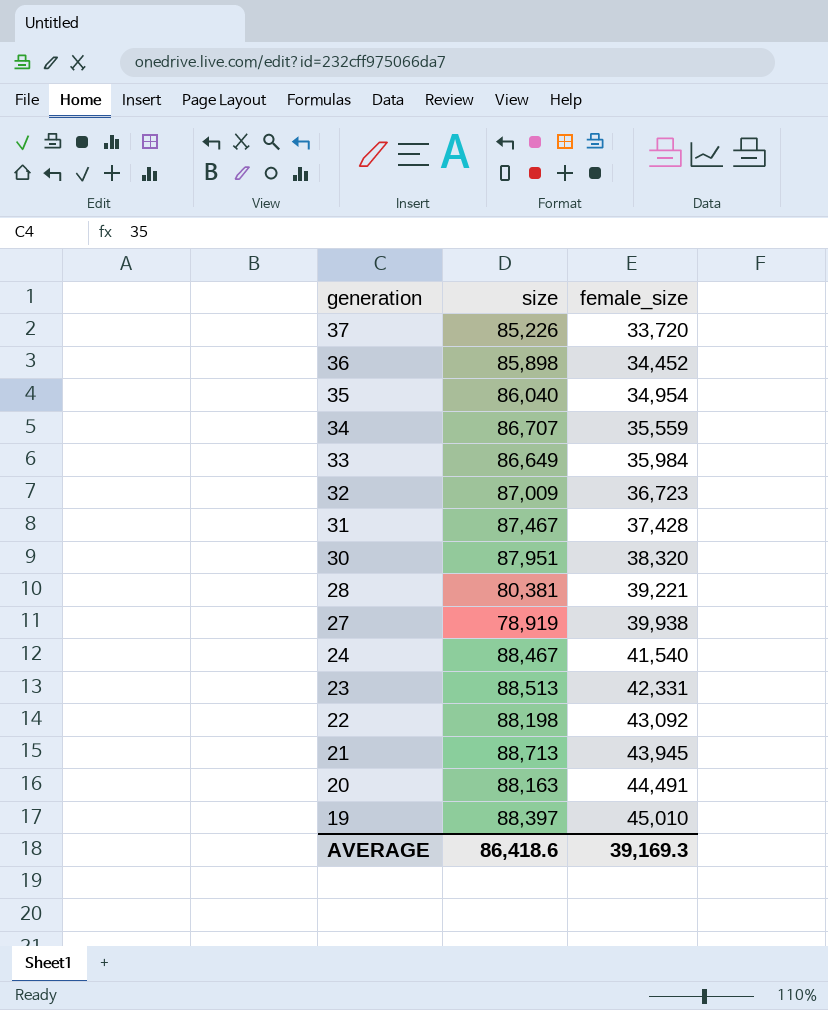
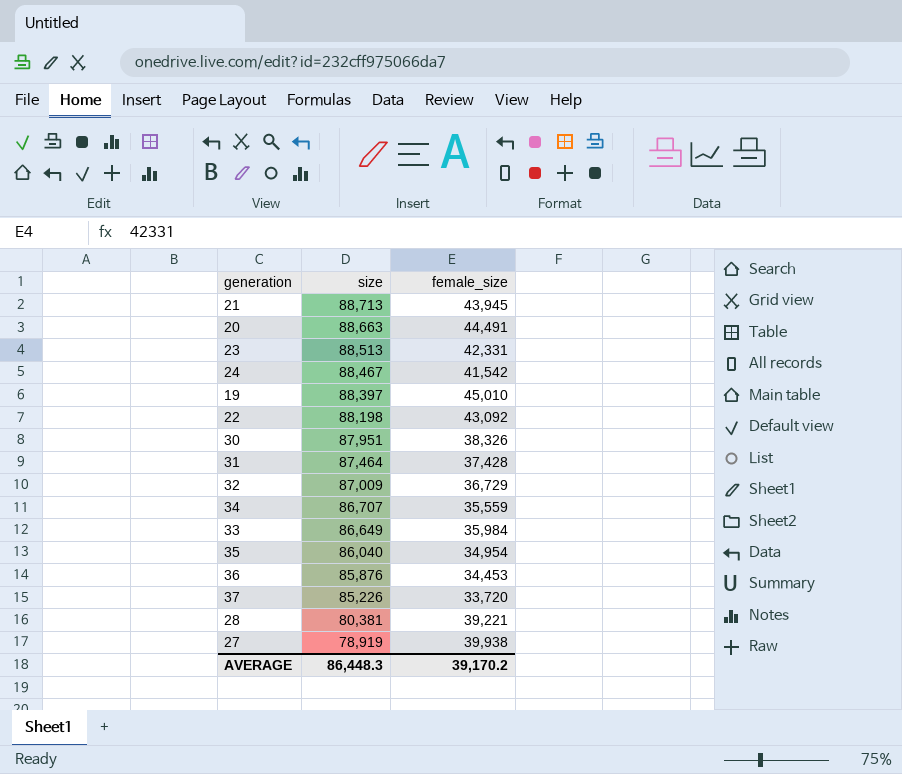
row order: generation descending -> size descending
20 | size: 88,163 -> 88,663
24 | female_size: 41,540 -> 41,542
30 | female_size: 38,320 -> 38,326
31 | size: 87,467 -> 87,464
32 | female_size: 36,723 -> 36,729
36 | size: 85,898 -> 85,876
36 | female_size: 34,452 -> 34,453
AVERAGE | size: 86,418.6 -> 86,448.3
AVERAGE | female_size: 39,169.3 -> 39,170.2

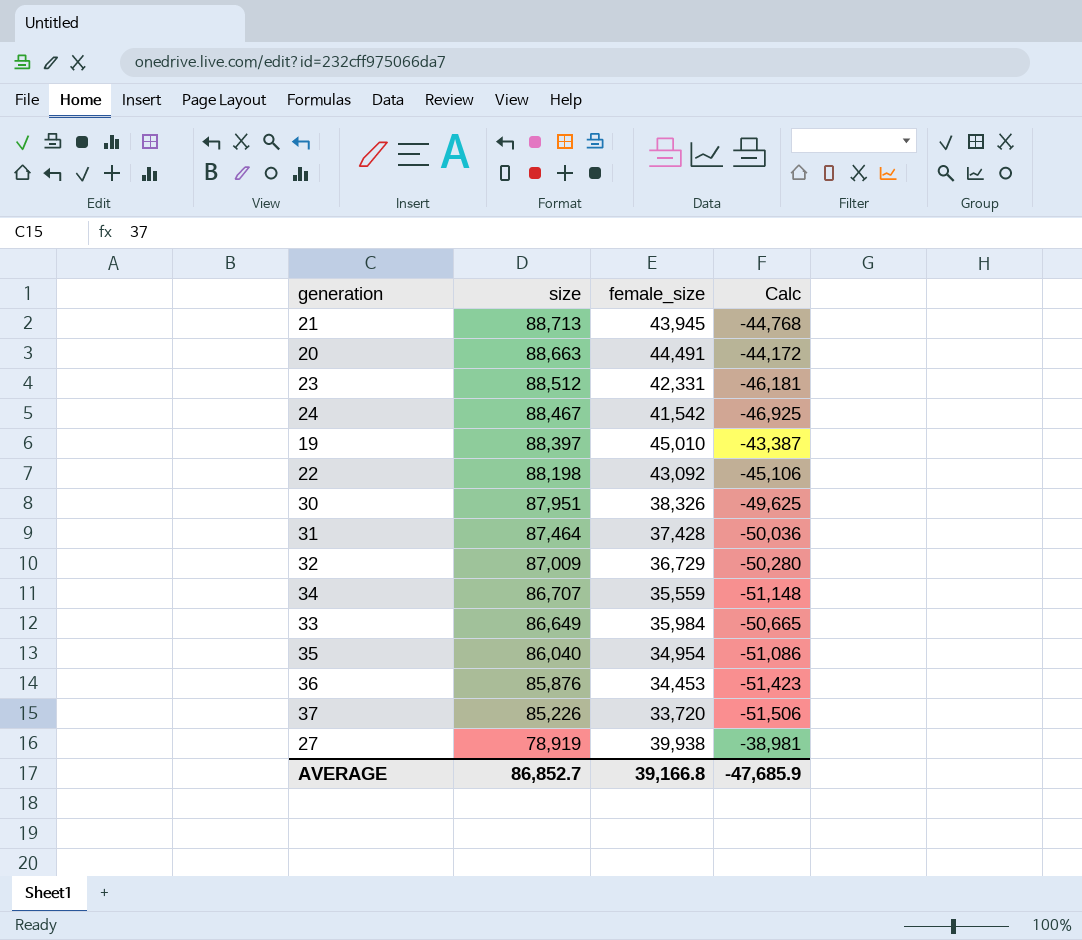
column Calc | formula: none -> [female_size] - [size]
row 28: 80,381 | 39,221 -> none
23 | size: 88,513 -> 88,512
AVERAGE | size: 86,448.3 -> 86,852.7
AVERAGE | female_size: 39,170.2 -> 39,166.8

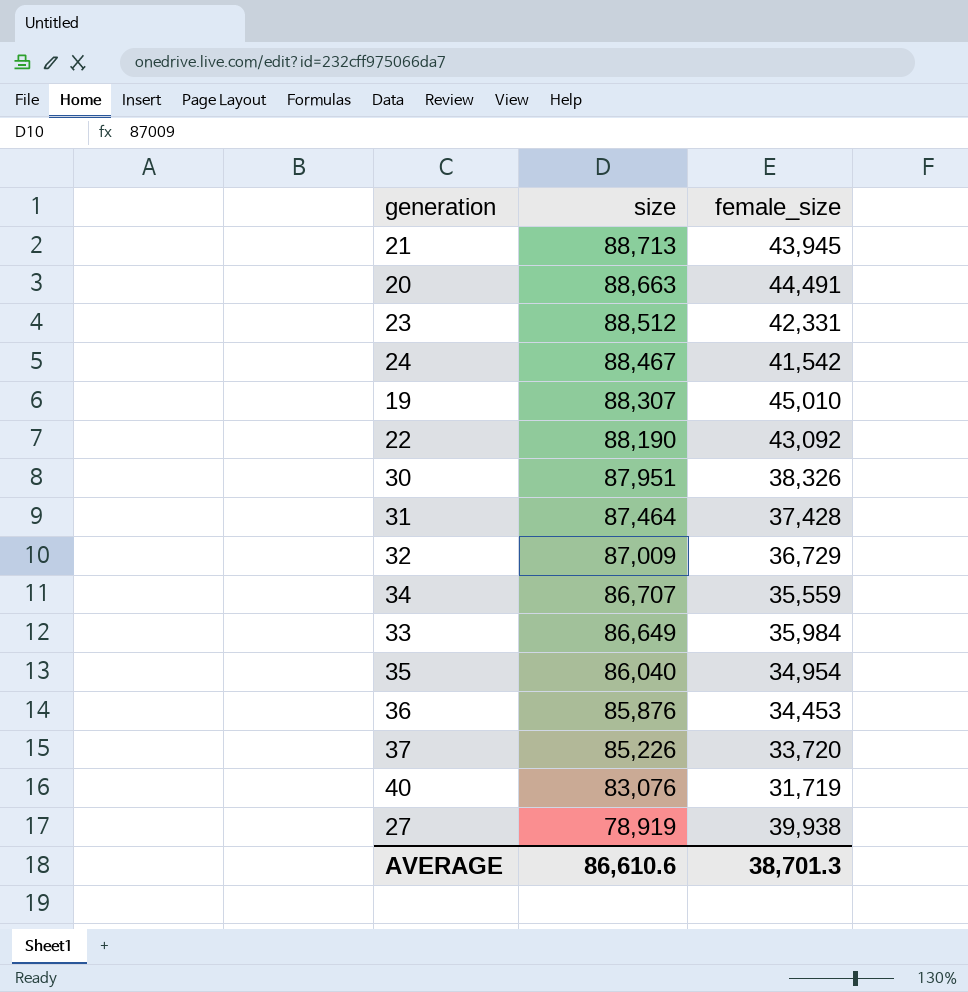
column Calc | formula: [female_size] - [size] -> none
19 | size: 88,397 -> 88,307
22 | size: 88,198 -> 88,190
row 40: none -> 83,076 | 31,719
AVERAGE | size: 86,852.7 -> 86,610.6
AVERAGE | female_size: 39,166.8 -> 38,701.3

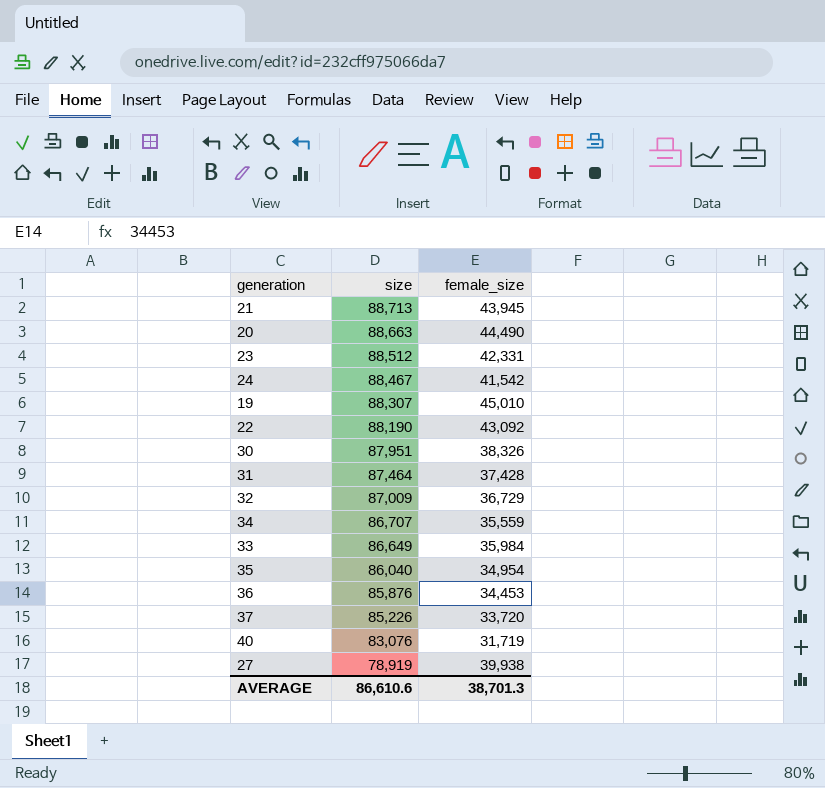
20 | female_size: 44,491 -> 44,490

